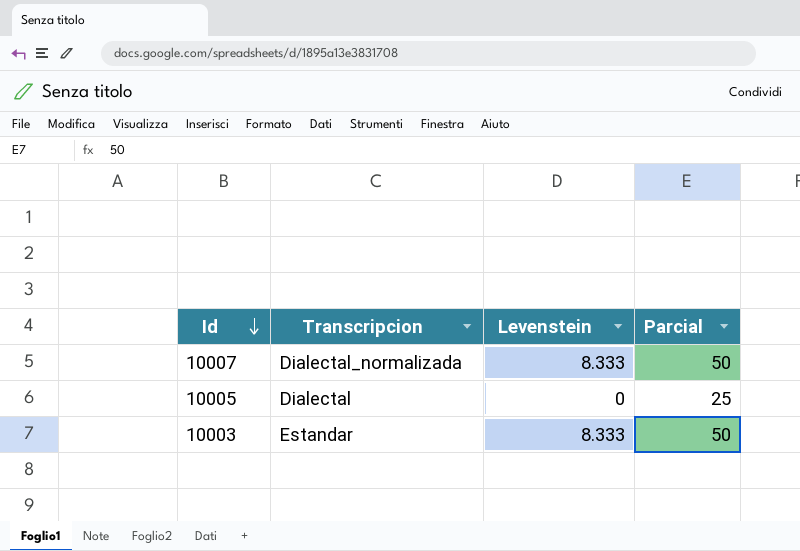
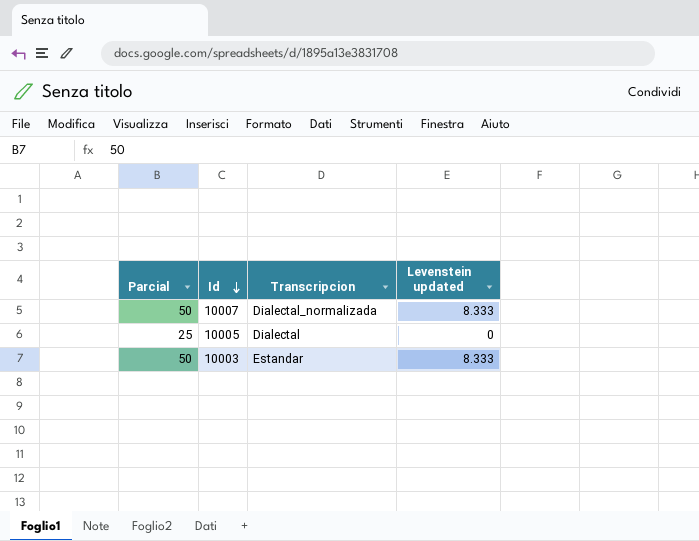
column Parcial | position: 4 -> 1
column name: Levenstein -> Levenstein updated

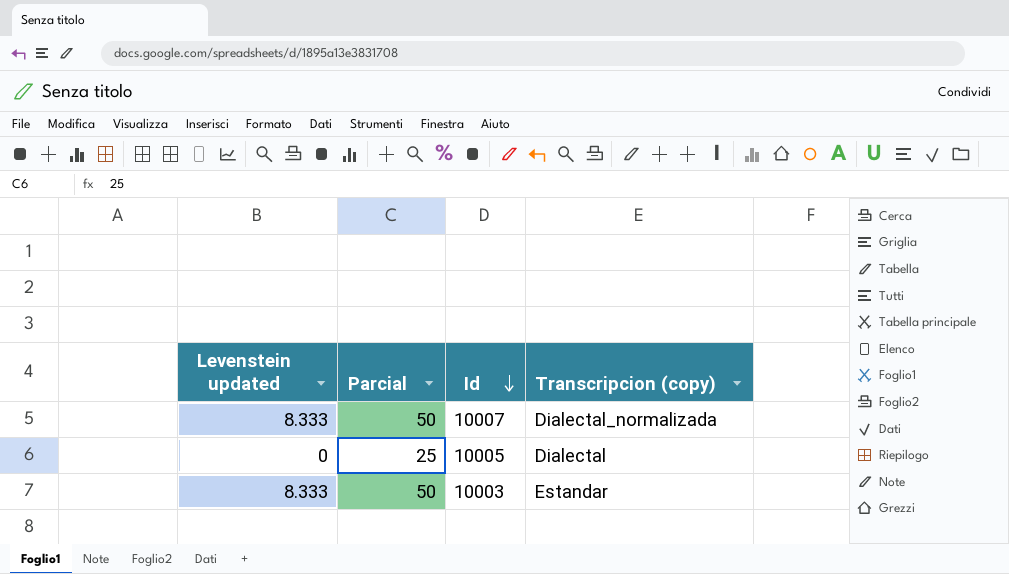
column Levenstein updated | position: 4 -> 1
column name: Transcripcion -> Transcripcion (copy)

